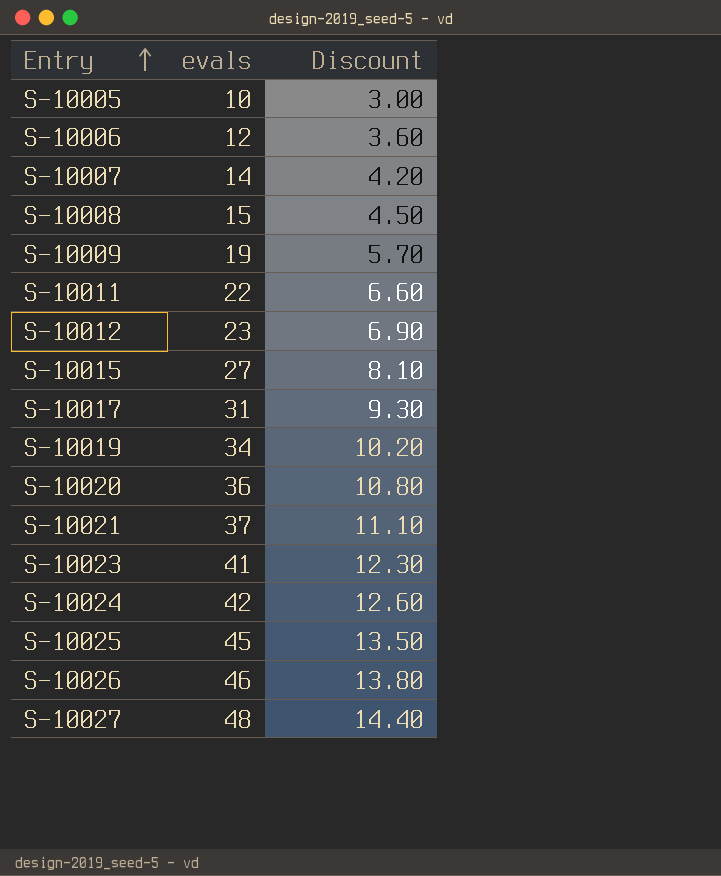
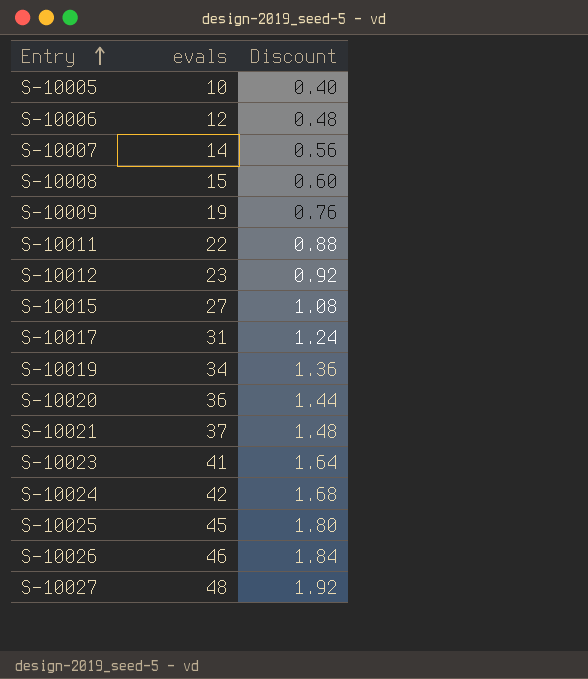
column Discount | formula: [evals] * 0.3 -> [evals] * 0.04

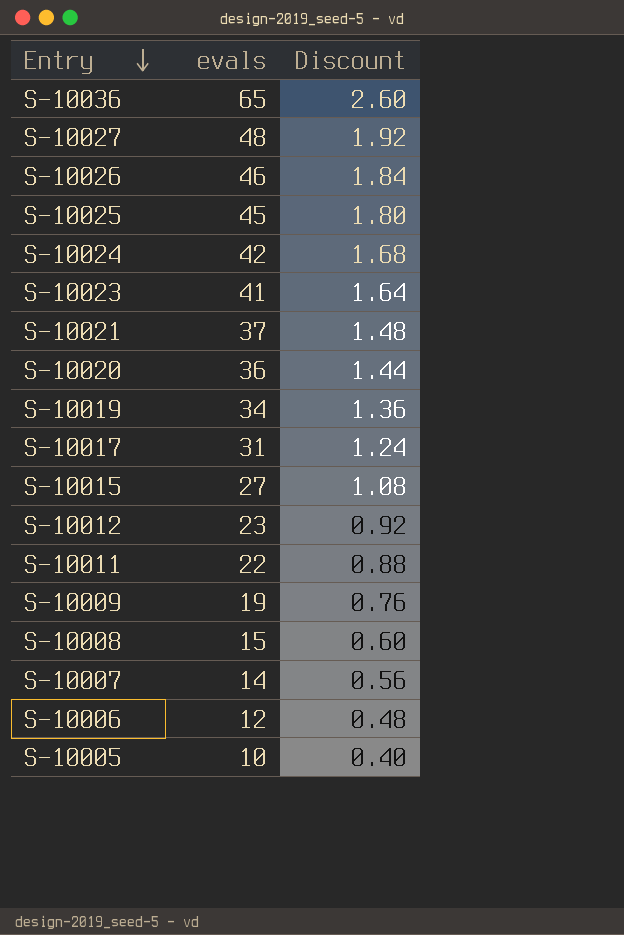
row order: Entry ascending -> Entry descending
row S-10036: none -> 65 | 2.60

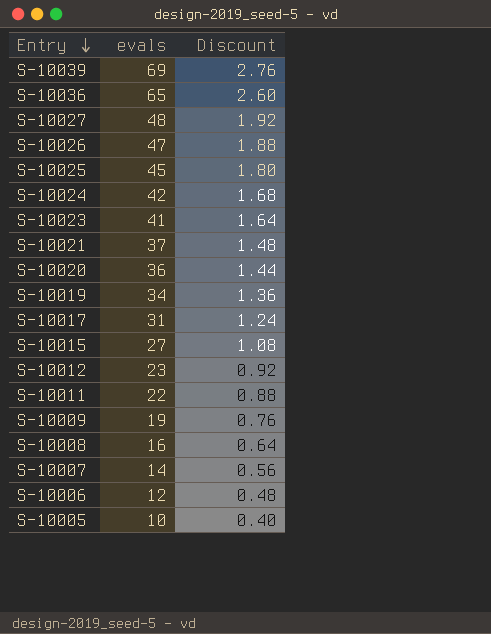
row S-10039: none -> 69 | 2.76
S-10026 | evals: 46 -> 47
S-10026 | Discount: 1.84 -> 1.88
S-10008 | evals: 15 -> 16
S-10008 | Discount: 0.60 -> 0.64

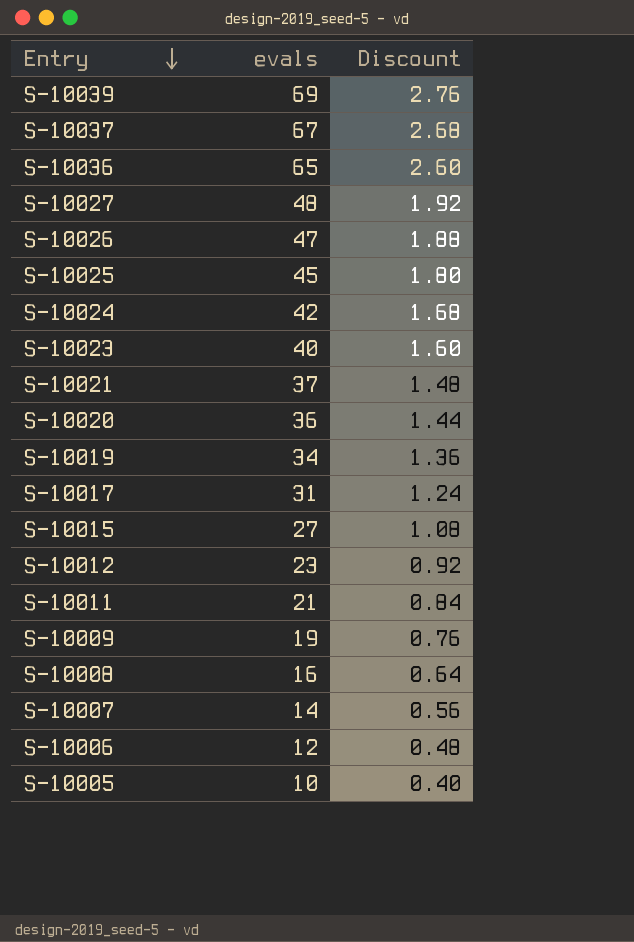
row S-10037: none -> 67 | 2.68
S-10023 | evals: 41 -> 40
S-10023 | Discount: 1.64 -> 1.60
S-10011 | evals: 22 -> 21
S-10011 | Discount: 0.88 -> 0.84

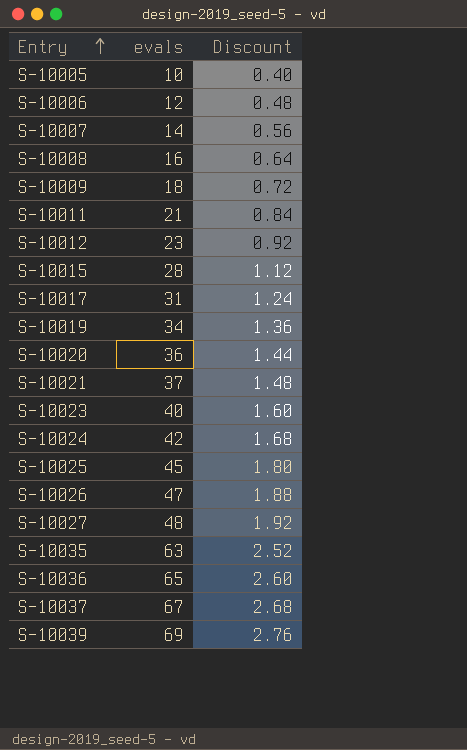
row order: Entry descending -> Entry ascending
S-10009 | evals: 19 -> 18
S-10009 | Discount: 0.76 -> 0.72
S-10015 | evals: 27 -> 28
S-10015 | Discount: 1.08 -> 1.12
row S-10035: none -> 63 | 2.52

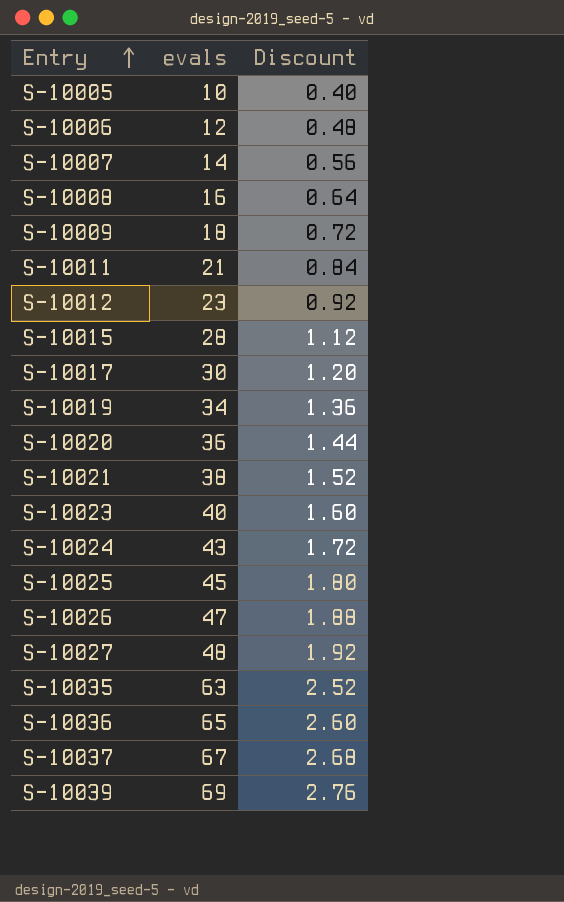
S-10017 | evals: 31 -> 30
S-10017 | Discount: 1.24 -> 1.20
S-10021 | evals: 37 -> 38
S-10021 | Discount: 1.48 -> 1.52
S-10024 | evals: 42 -> 43
S-10024 | Discount: 1.68 -> 1.72

